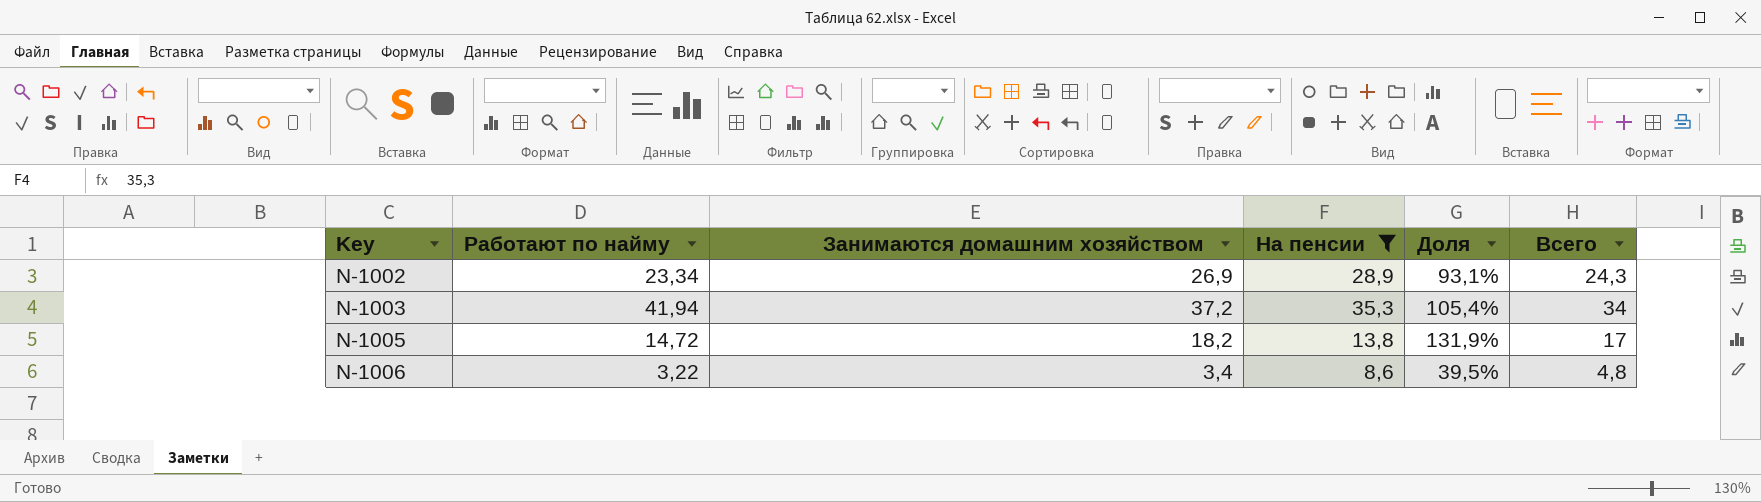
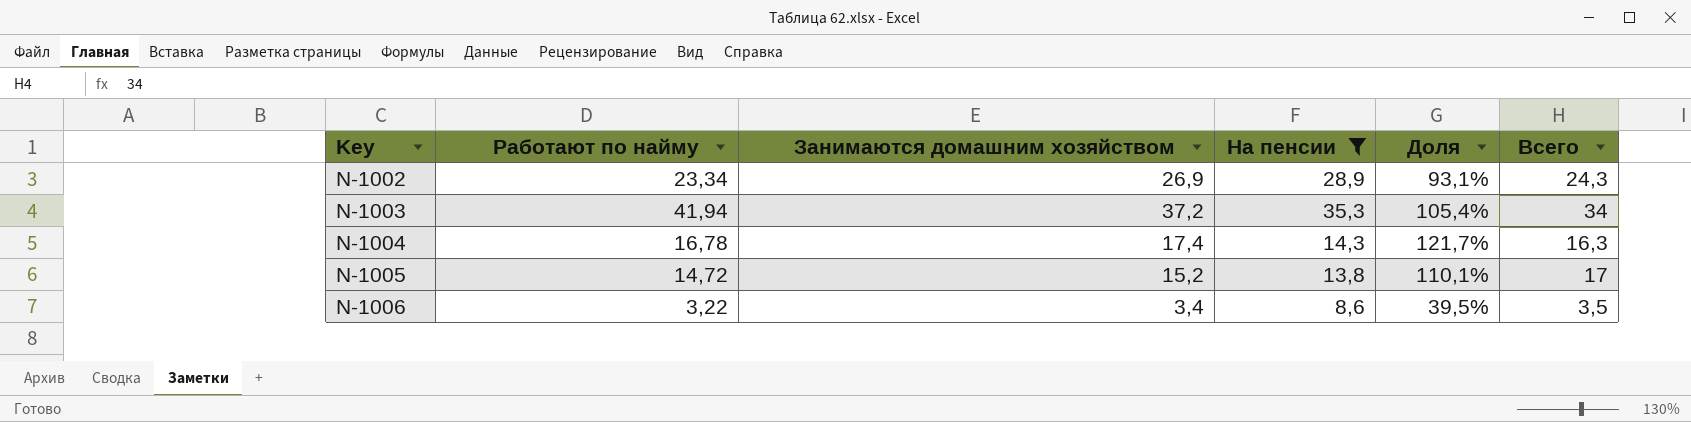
row N-1004: none -> 16,78 | 17,4 | 14,3 | 121,7% | 16,3
N-1005 | Занимаются домашним хозяйством: 18,2 -> 15,2
N-1005 | Доля: 131,9% -> 110,1%
N-1006 | Всего: 4,8 -> 3,5

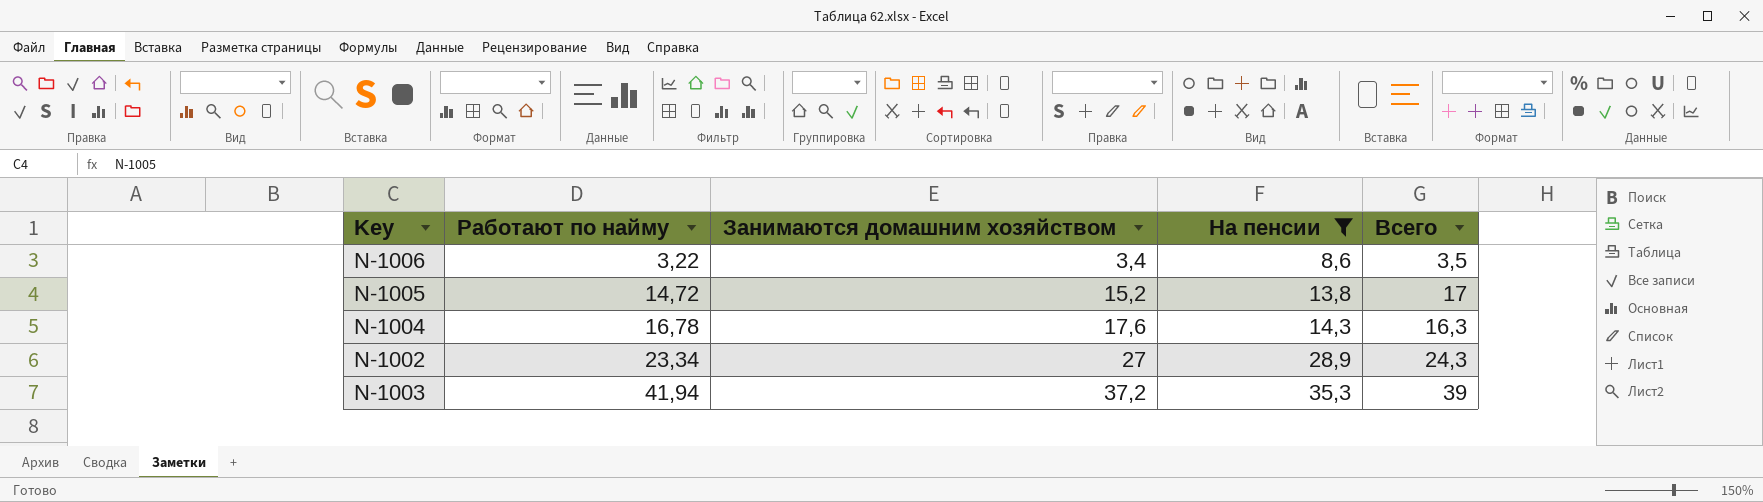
row order: Key ascending -> Работают по найму ascending
column Доля | formula: [Занимаются домашним хозяйством] / [На пенсии] -> none
N-1004 | Занимаются домашним хозяйством: 17,4 -> 17,6
N-1002 | Занимаются домашним хозяйством: 26,9 -> 27
N-1003 | Всего: 34 -> 39

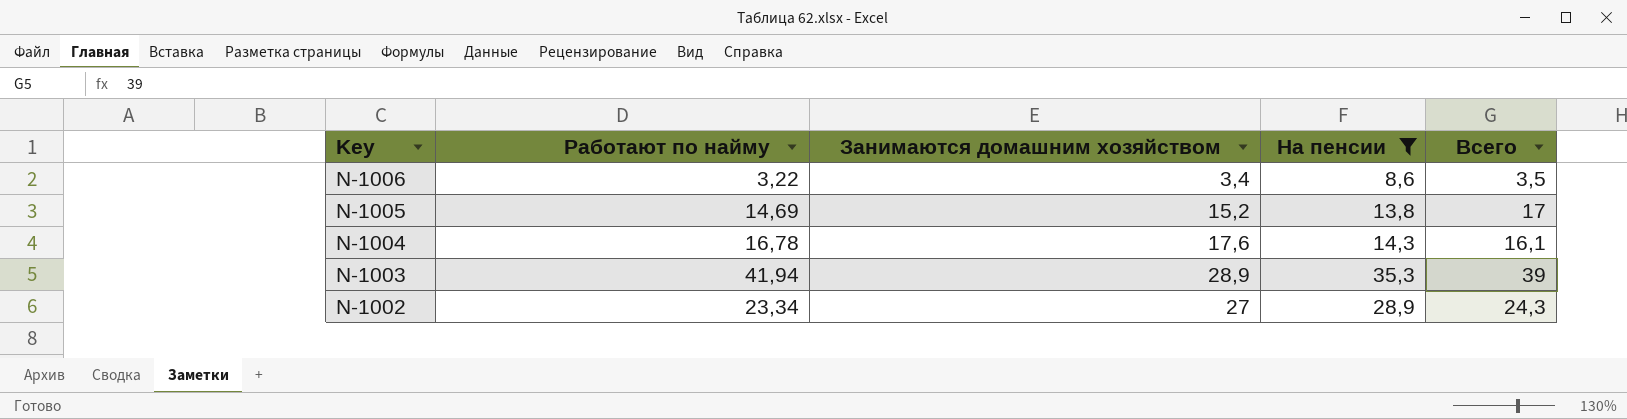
row order: Работают по найму ascending -> Key descending
N-1005 | Работают по найму: 14,72 -> 14,69
N-1004 | Всего: 16,3 -> 16,1
N-1003 | Занимаются домашним хозяйством: 37,2 -> 28,9

